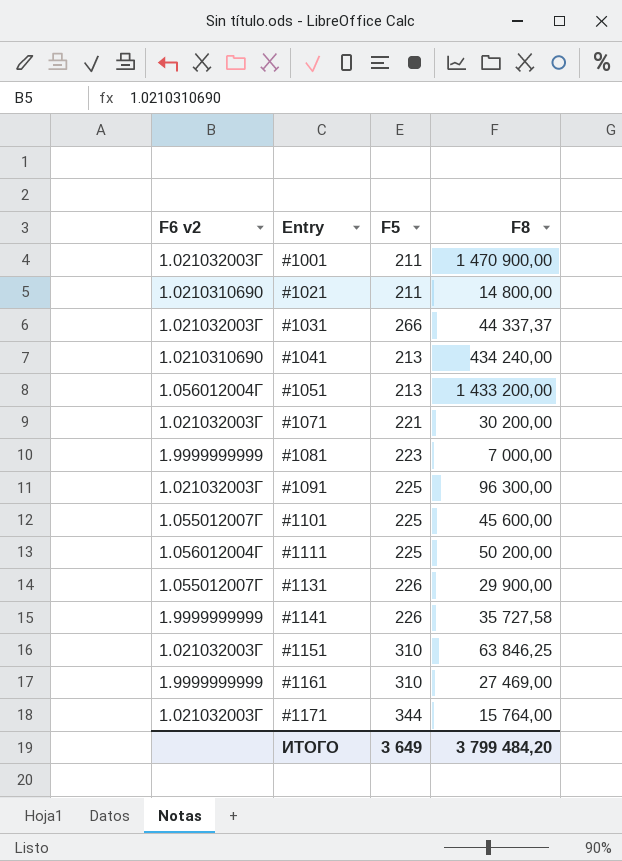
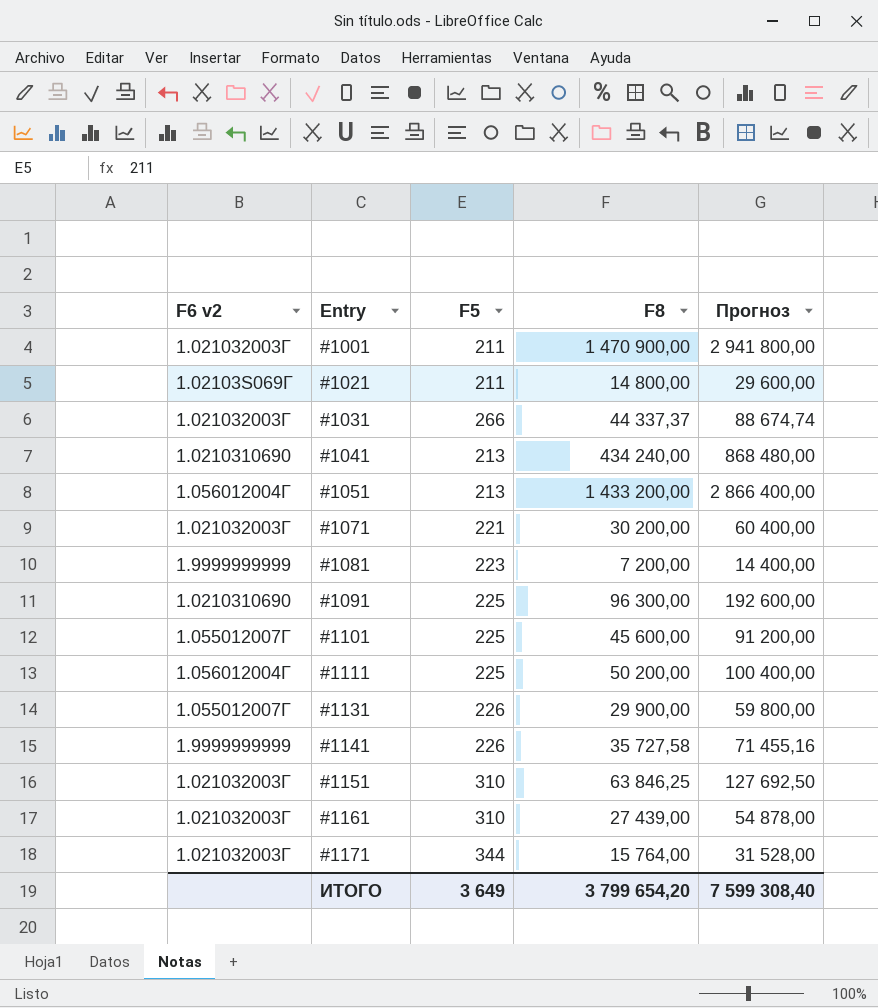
column Прогноз | formula: none -> [F8] * 2
#1021 | F6 v2: 1.0210310690 -> 1.02103S069Г
#1081 | F8: 7 000,00 -> 7 200,00
#1091 | F6 v2: 1.021032003Г -> 1.0210310690
#1161 | F6 v2: 1.9999999999 -> 1.021032003Г
#1161 | F8: 27 469,00 -> 27 439,00
ИТОГО | F8: 3 799 484,20 -> 3 799 654,20

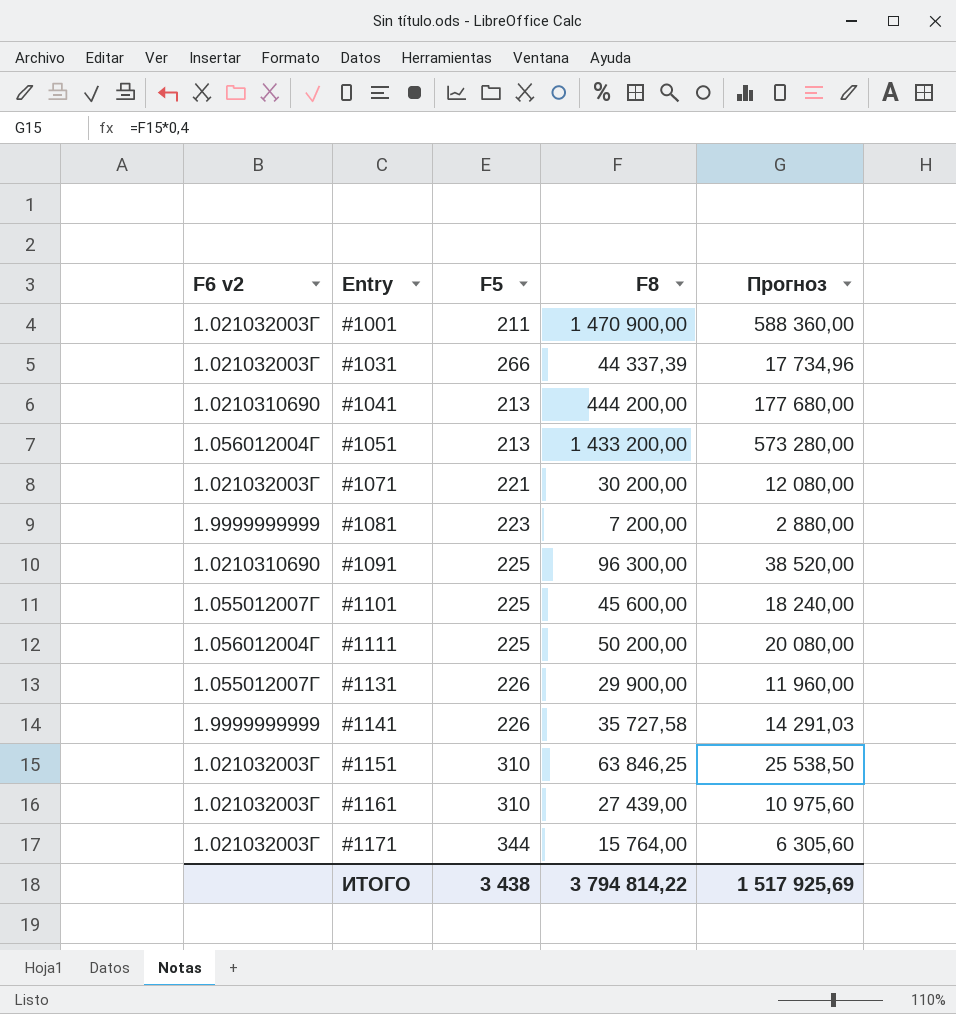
column Прогноз | formula: [F8] * 2 -> [F8] * 0,4
row #1021: 1.02103S069Г | 211 | 14 800,00 | 29 600,00 -> none
#1031 | F8: 44 337,37 -> 44 337,39
#1041 | F8: 434 240,00 -> 444 200,00
ИТОГО | F5: 3 649 -> 3 438
ИТОГО | F8: 3 799 654,20 -> 3 794 814,22
ИТОГО | Прогноз: 7 599 308,40 -> 1 517 925,69

